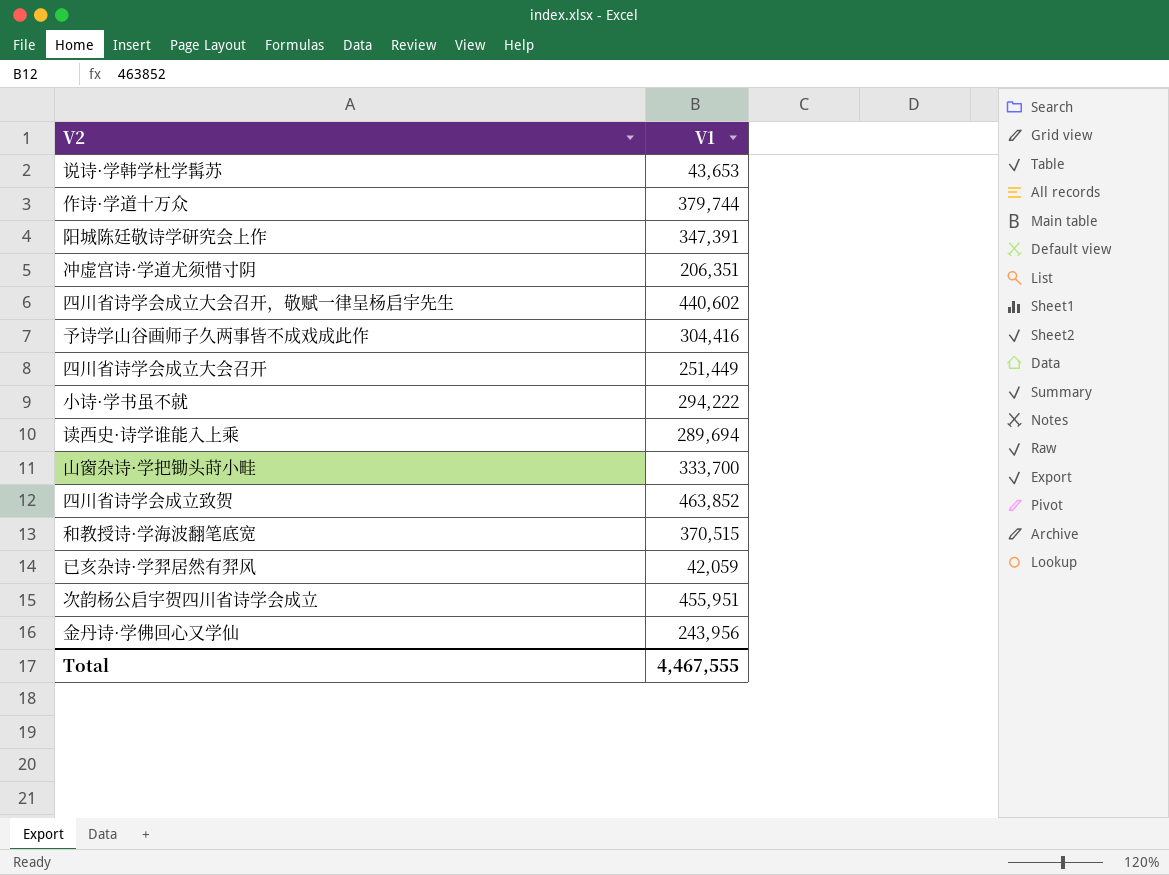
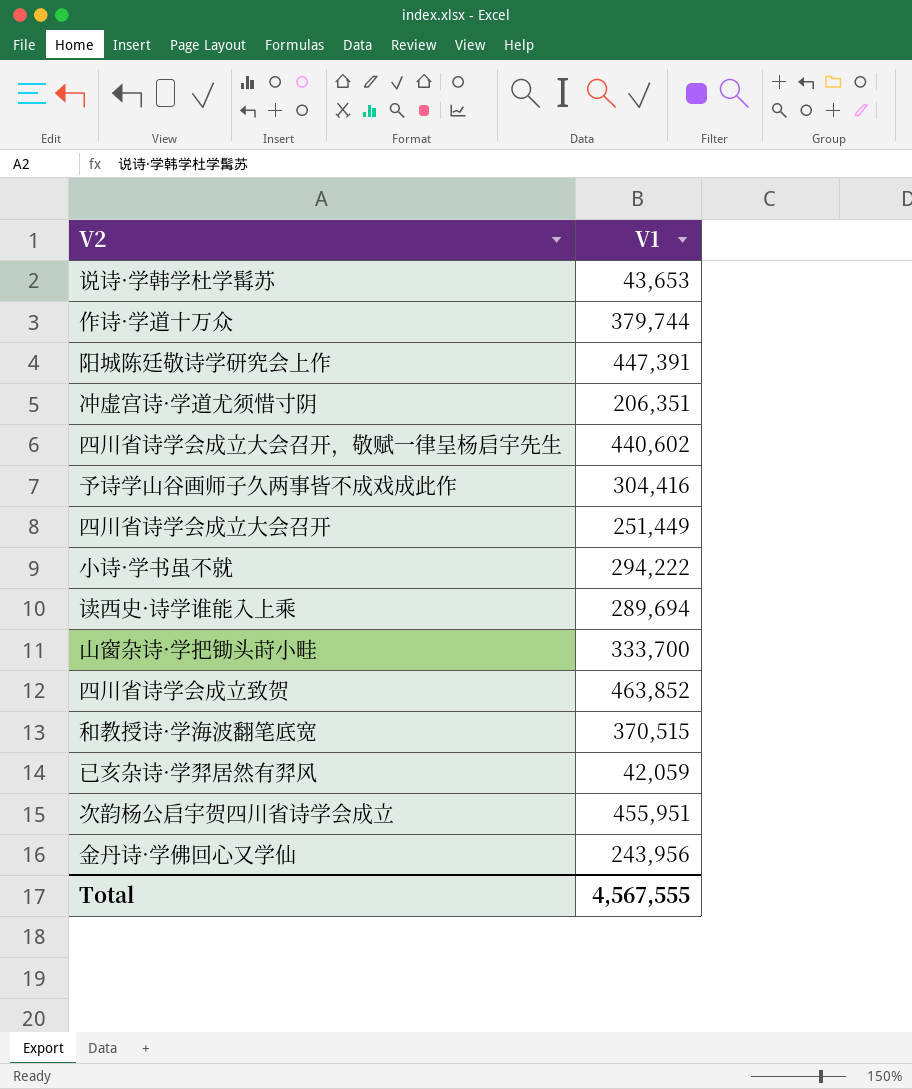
阳城陈廷敬诗学研究会上作 | V1: 347,391 -> 447,391
Total | V1: 4,467,555 -> 4,567,555

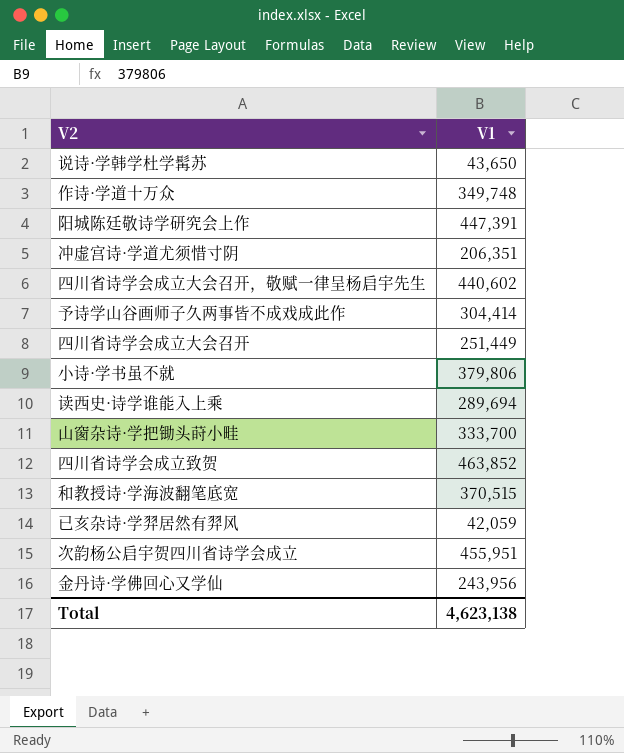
说诗·学韩学杜学髯苏 | V1: 43,653 -> 43,650
作诗·学道十万众 | V1: 379,744 -> 349,748
予诗学山谷画师子久两事皆不成戏成此作 | V1: 304,416 -> 304,414
小诗·学书虽不就 | V1: 294,222 -> 379,806
Total | V1: 4,567,555 -> 4,623,138

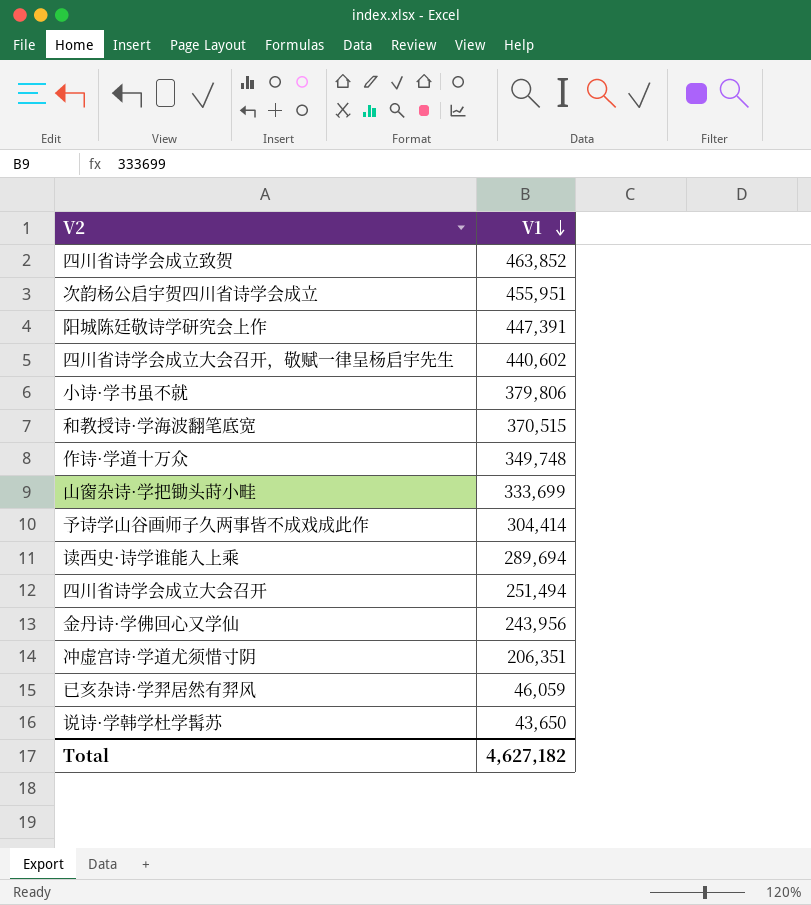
row order: none -> V1 descending
山窗杂诗·学把锄头莳小畦 | V1: 333,700 -> 333,699
四川省诗学会成立大会召开 | V1: 251,449 -> 251,494
已亥杂诗·学羿居然有羿风 | V1: 42,059 -> 46,059
Total | V1: 4,623,138 -> 4,627,182

